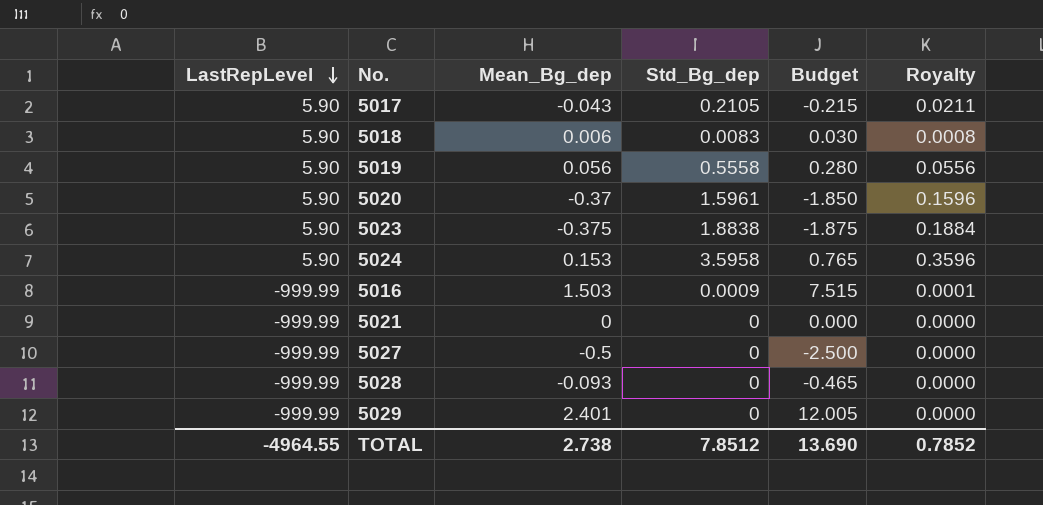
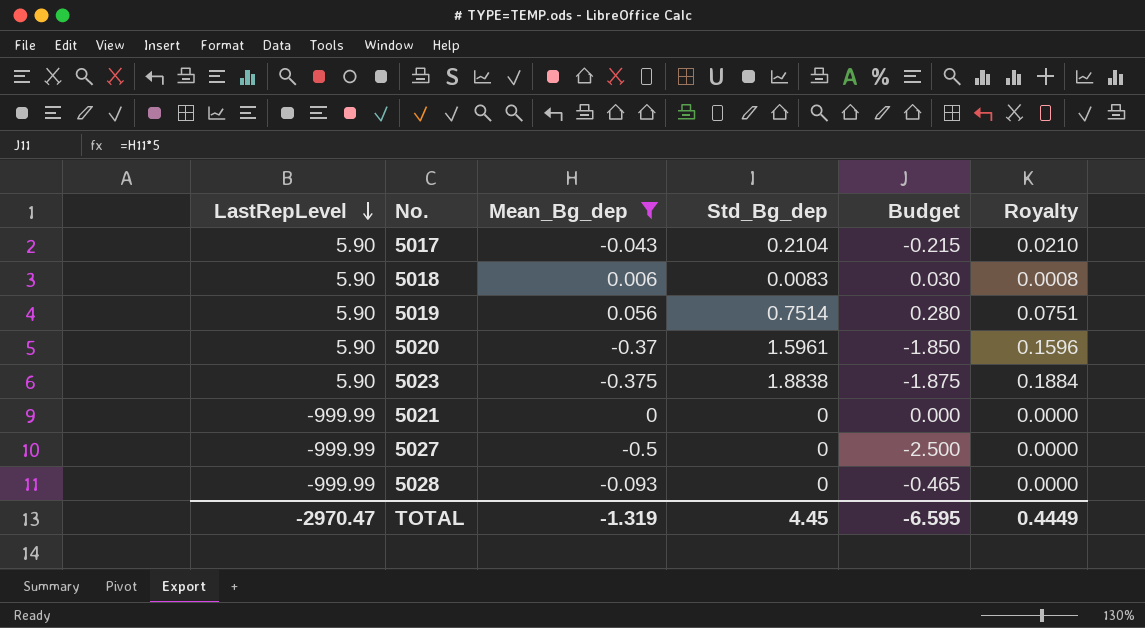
filter: none -> Mean_Bg_dep <= 0.056
5017 | Std_Bg_dep: 0.2105 -> 0.2104
5017 | Royalty: 0.0211 -> 0.0210
5019 | Std_Bg_dep: 0.5558 -> 0.7514
5019 | Royalty: 0.0556 -> 0.0751
TOTAL | LastRepLevel: -4964.55 -> -2970.47
TOTAL | Mean_Bg_dep: 2.738 -> -1.319
TOTAL | Std_Bg_dep: 7.8512 -> 4.45
TOTAL | Budget: 13.690 -> -6.595
TOTAL | Royalty: 0.7852 -> 0.4449

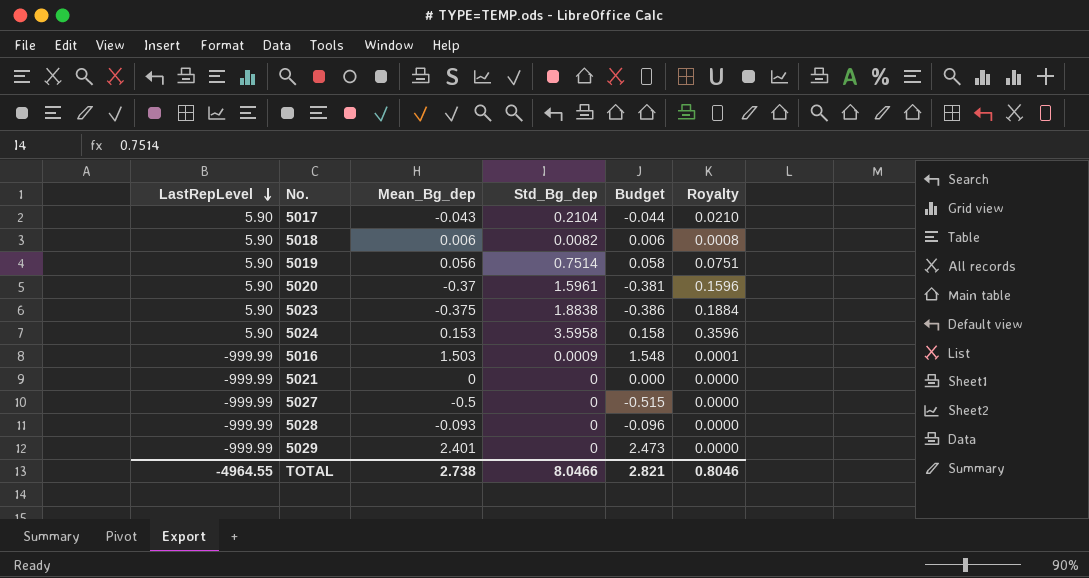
filter: Mean_Bg_dep <= 0.056 -> none
column Budget | formula: [Mean_Bg_dep] * 5 -> [Mean_Bg_dep] * 1.03
5018 | Std_Bg_dep: 0.0083 -> 0.0082
TOTAL | LastRepLevel: -2970.47 -> -4964.55
TOTAL | Mean_Bg_dep: -1.319 -> 2.738
TOTAL | Std_Bg_dep: 4.45 -> 8.0466
TOTAL | Budget: -6.595 -> 2.821
TOTAL | Royalty: 0.4449 -> 0.8046

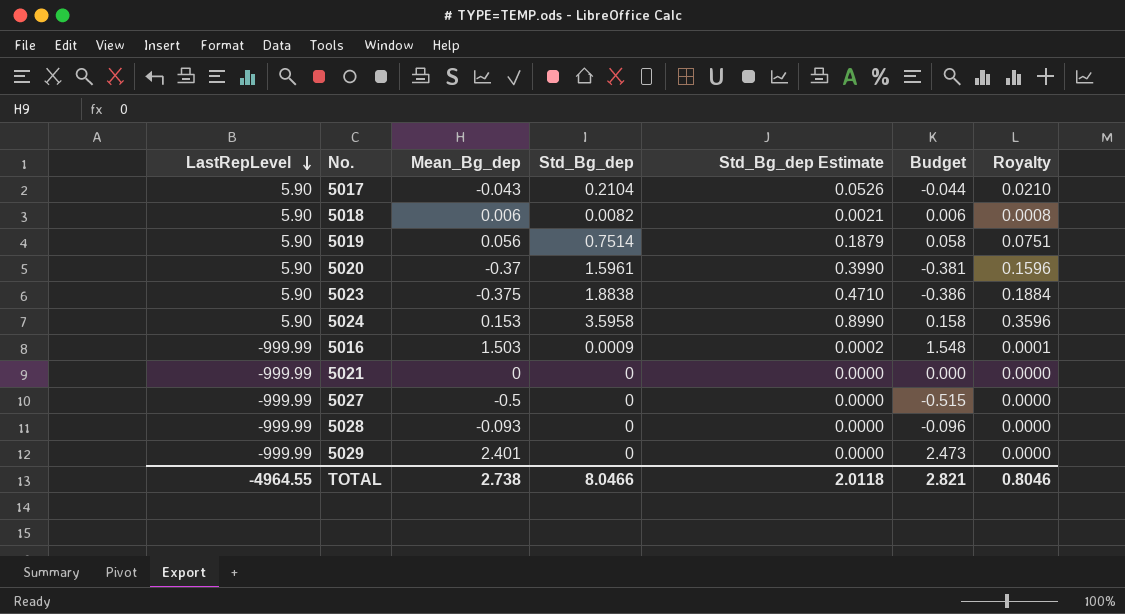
column Std_Bg_dep Estimate | formula: none -> [Std_Bg_dep] * 0.25

